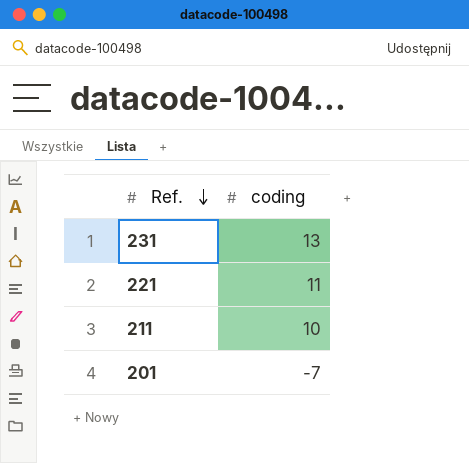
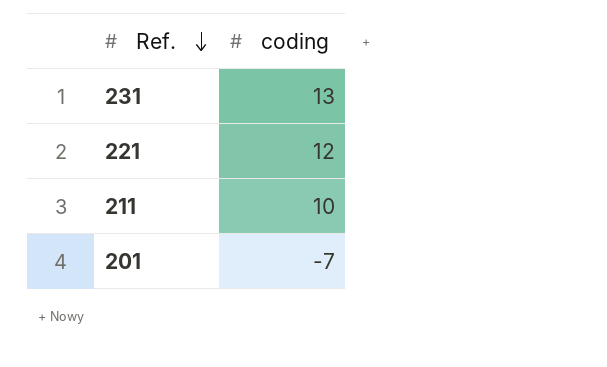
221 | coding: 11 -> 12

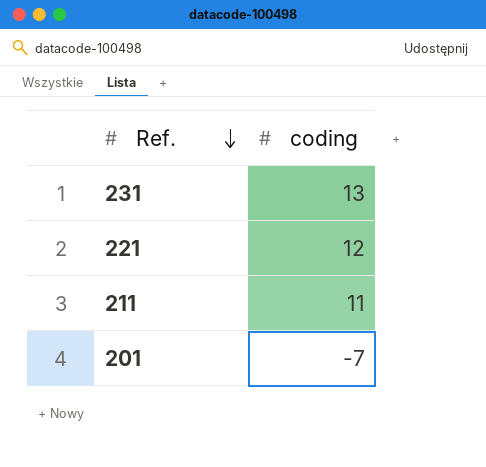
211 | coding: 10 -> 11

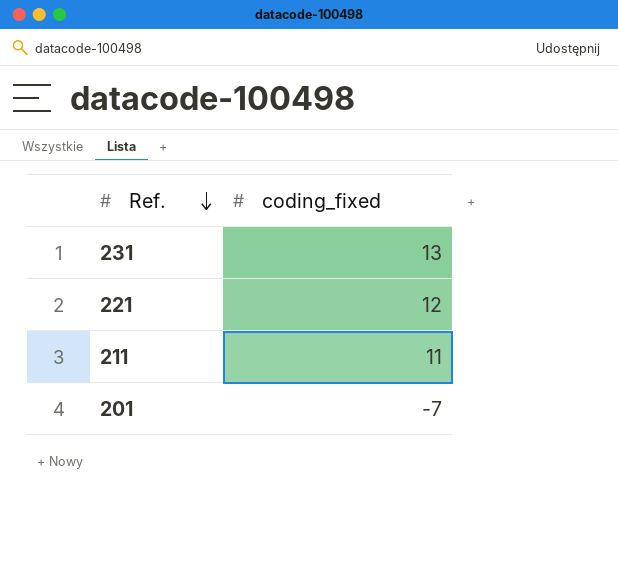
column name: coding -> coding_fixed

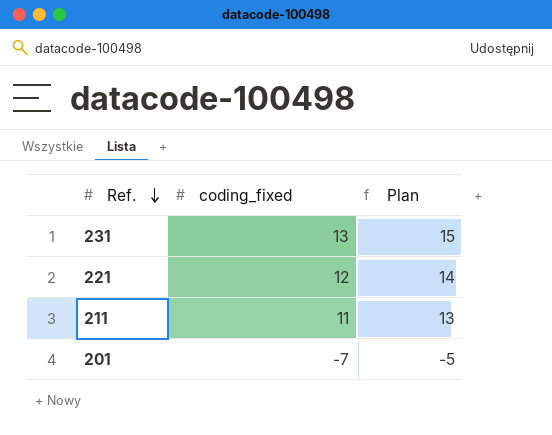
column Plan | formula: none -> [coding_fixed] + 2

